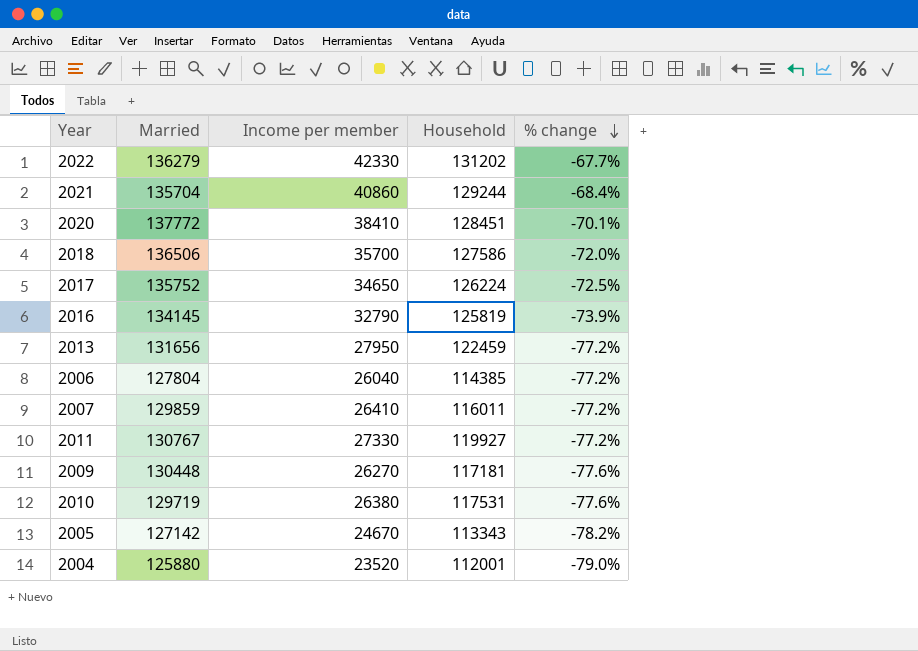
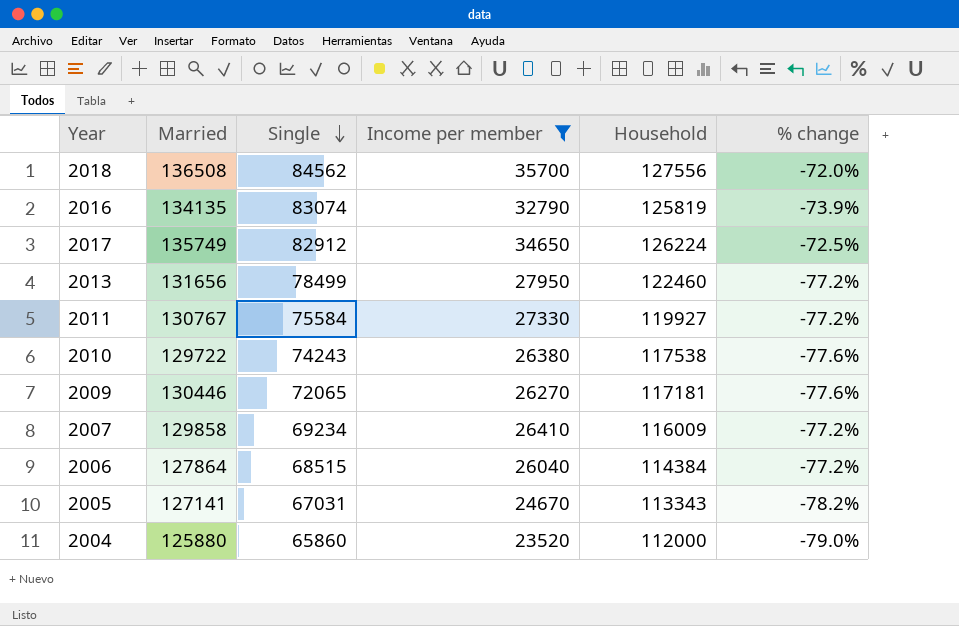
filter: none -> Income per member <= 35700
row order: % change descending -> Single descending
column Single | position: none -> 3
2018 | Married: 136506 -> 136508
2018 | Household: 127586 -> 127556
2016 | Married: 134145 -> 134135
2017 | Married: 135752 -> 135749
2013 | Household: 122459 -> 122460
2010 | Married: 129719 -> 129722
2010 | Household: 117531 -> 117538
2009 | Married: 130448 -> 130446
2007 | Married: 129859 -> 129858
2007 | Household: 116011 -> 116009
2006 | Married: 127804 -> 127864
2006 | Household: 114385 -> 114384
2005 | Married: 127142 -> 127141
2004 | Household: 112001 -> 112000

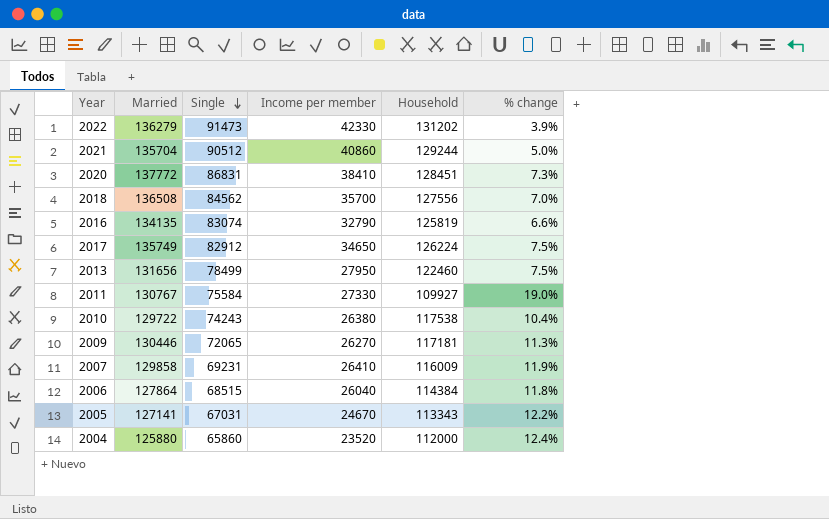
filter: Income per member <= 35700 -> none
column % change | formula: ([Income per member] - [Household]) / [Household] -> ([Married] - [Household]) / [Household]
2011 | Household: 119927 -> 109927
2007 | Single: 69234 -> 69231

